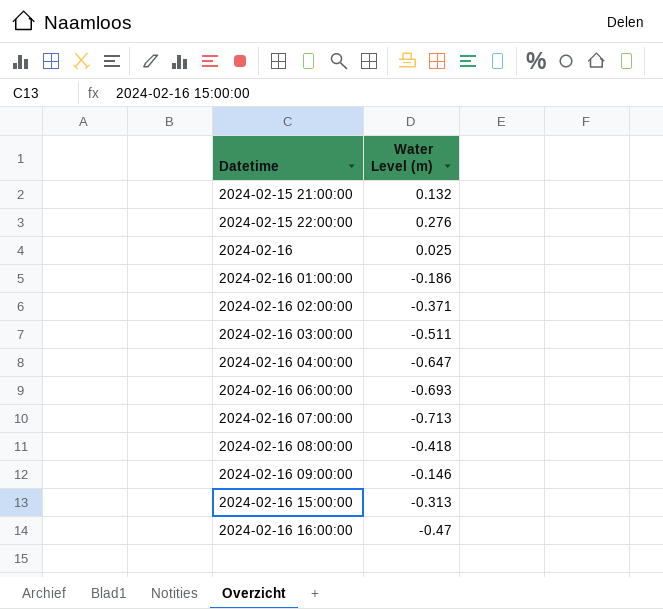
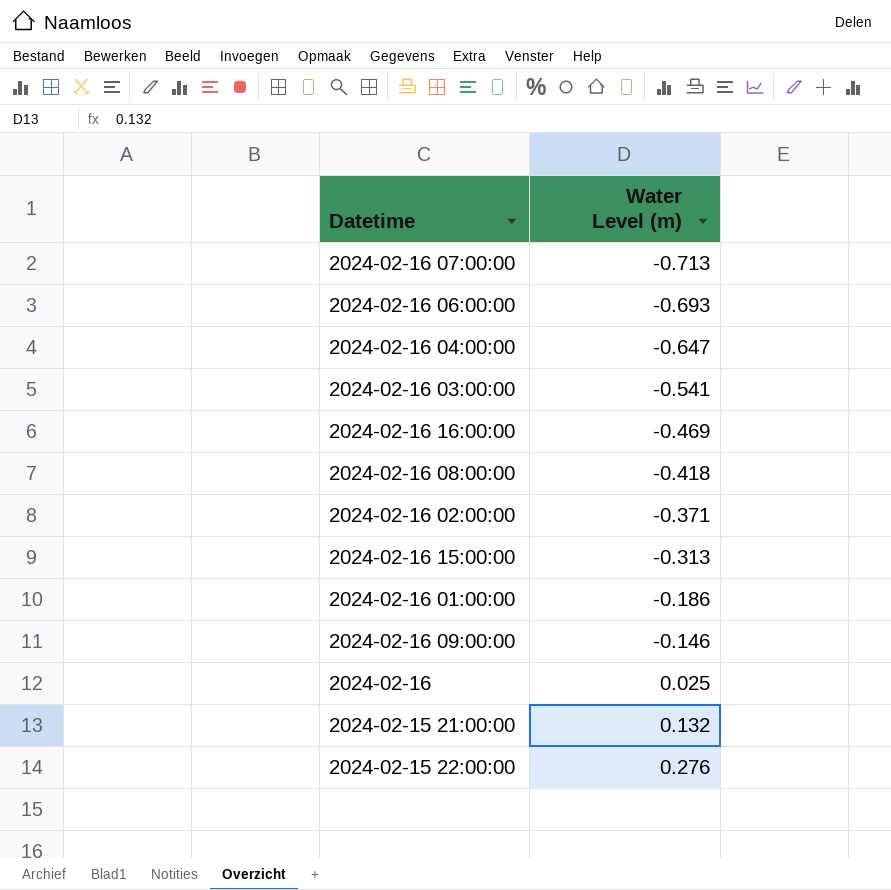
row order: Datetime ascending -> Water Level (m) ascending
2024-02-16 03:00:00 | Water Level (m): -0.511 -> -0.541
2024-02-16 16:00:00 | Water Level (m): -0.47 -> -0.469

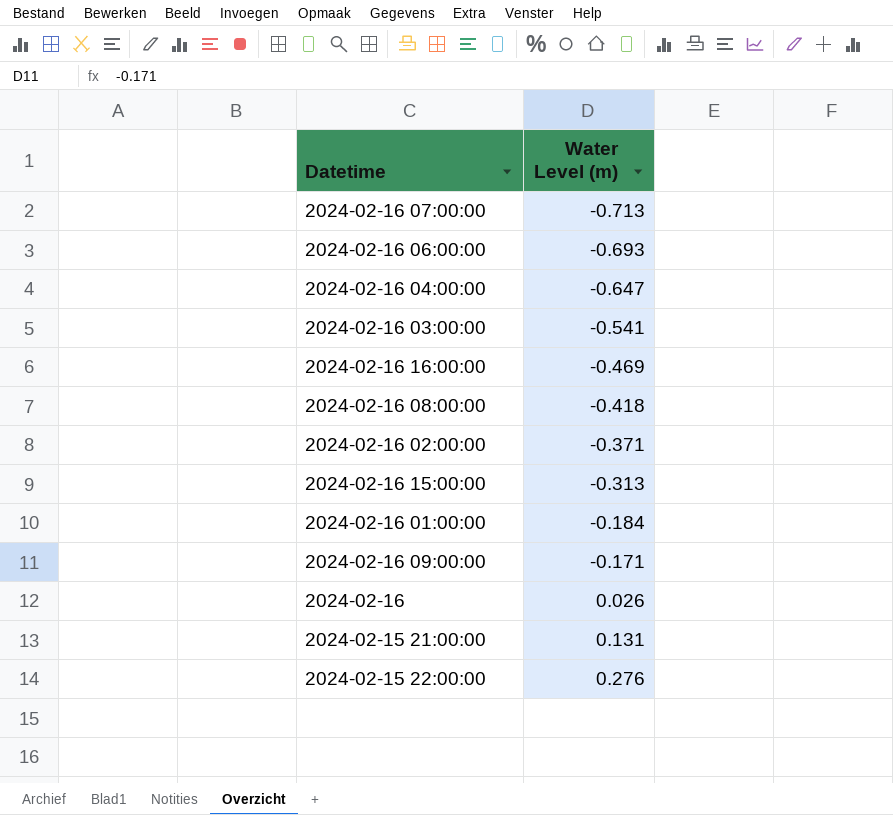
2024-02-16 01:00:00 | Water Level (m): -0.186 -> -0.184
2024-02-16 09:00:00 | Water Level (m): -0.146 -> -0.171
2024-02-16 | Water Level (m): 0.025 -> 0.026
2024-02-15 21:00:00 | Water Level (m): 0.132 -> 0.131

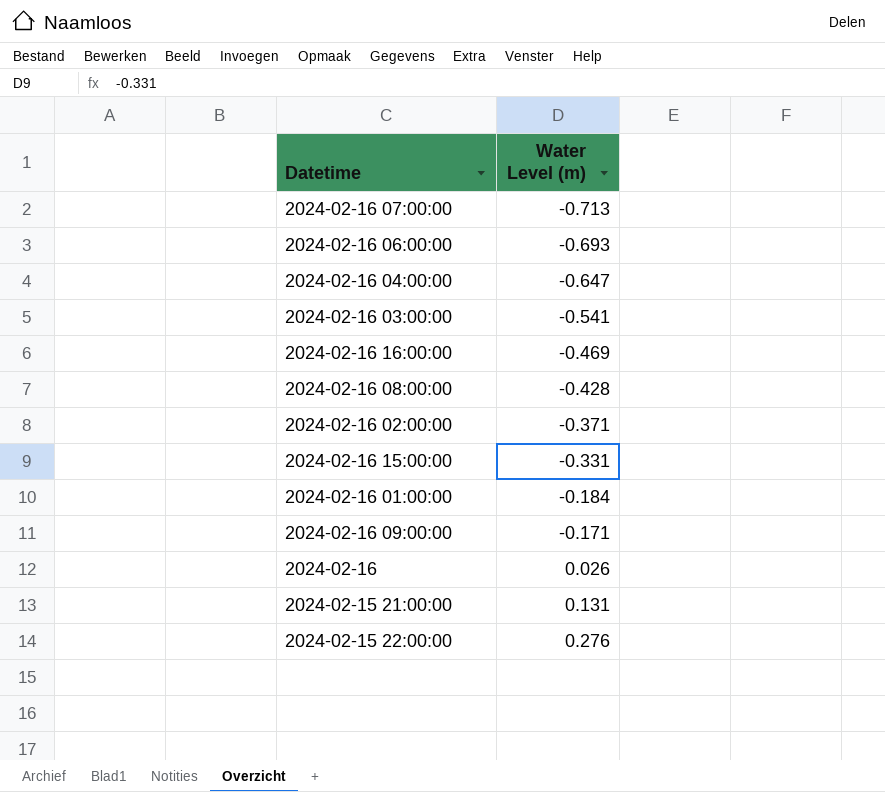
2024-02-16 08:00:00 | Water Level (m): -0.418 -> -0.428
2024-02-16 15:00:00 | Water Level (m): -0.313 -> -0.331

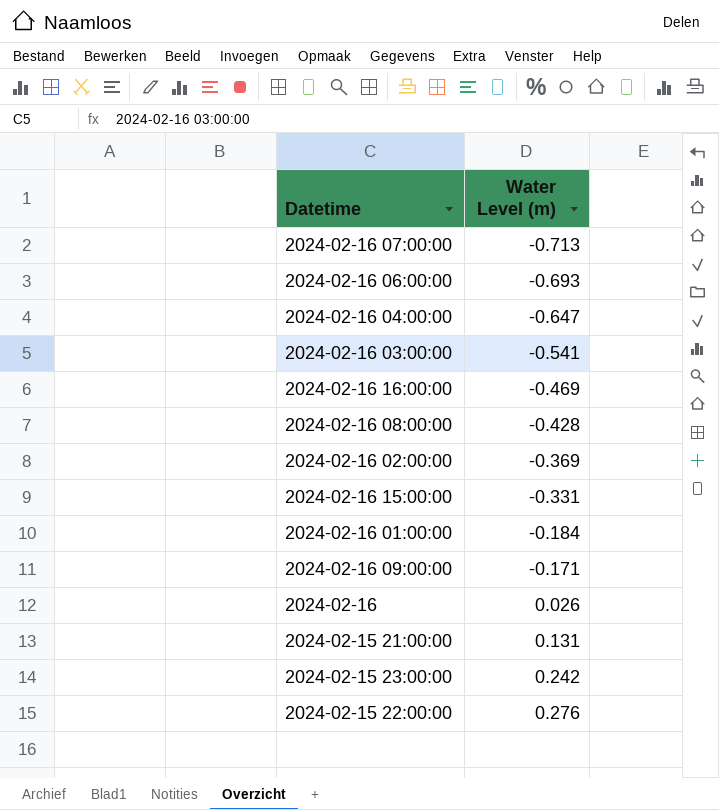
2024-02-16 02:00:00 | Water Level (m): -0.371 -> -0.369
row 2024-02-15 23:00:00: none -> 0.242

